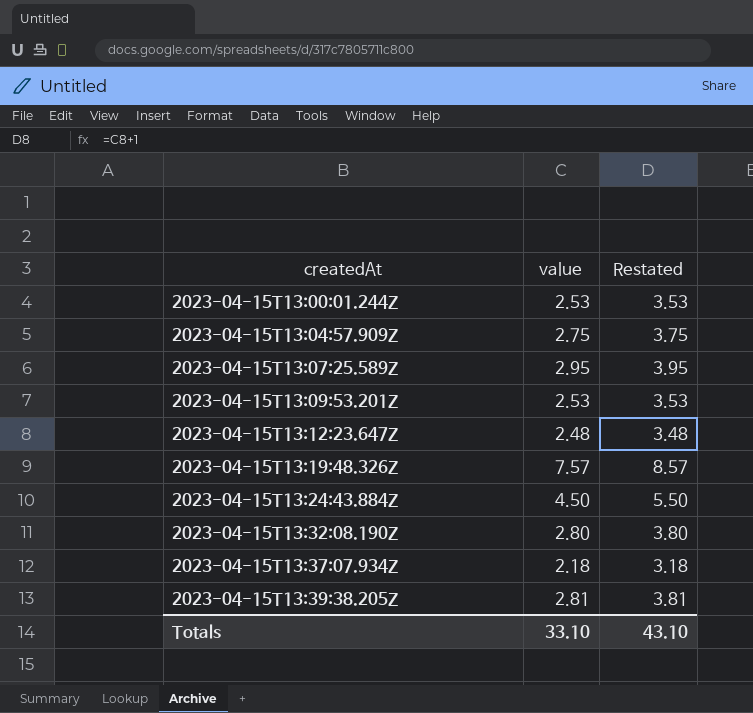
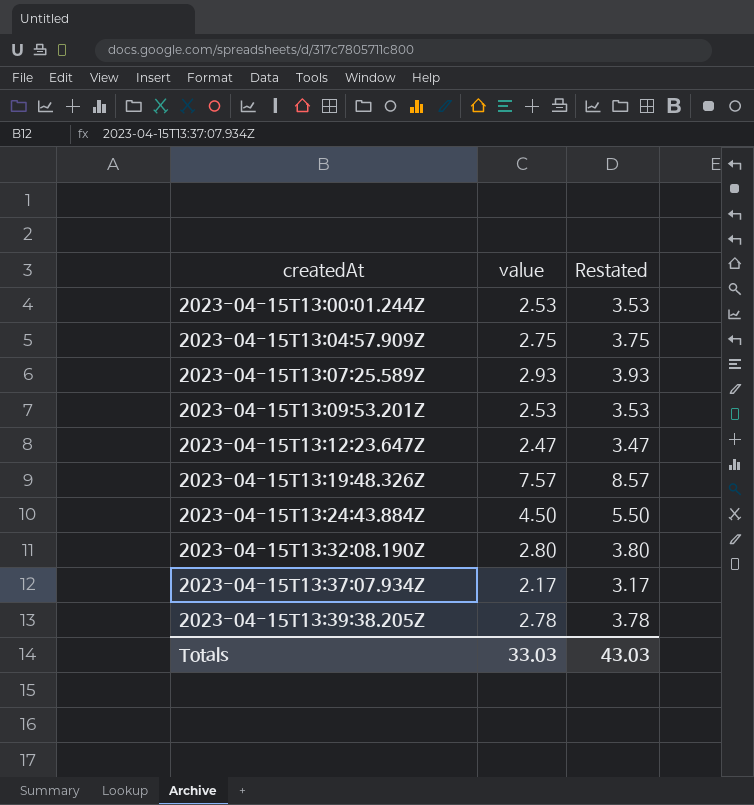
2023-04-15T13:07:25.589Z | value: 2.95 -> 2.93
2023-04-15T13:07:25.589Z | Restated: 3.95 -> 3.93
2023-04-15T13:12:23.647Z | value: 2.48 -> 2.47
2023-04-15T13:12:23.647Z | Restated: 3.48 -> 3.47
2023-04-15T13:37:07.934Z | value: 2.18 -> 2.17
2023-04-15T13:37:07.934Z | Restated: 3.18 -> 3.17
2023-04-15T13:39:38.205Z | value: 2.81 -> 2.78
2023-04-15T13:39:38.205Z | Restated: 3.81 -> 3.78
Totals | value: 33.10 -> 33.03
Totals | Restated: 43.10 -> 43.03

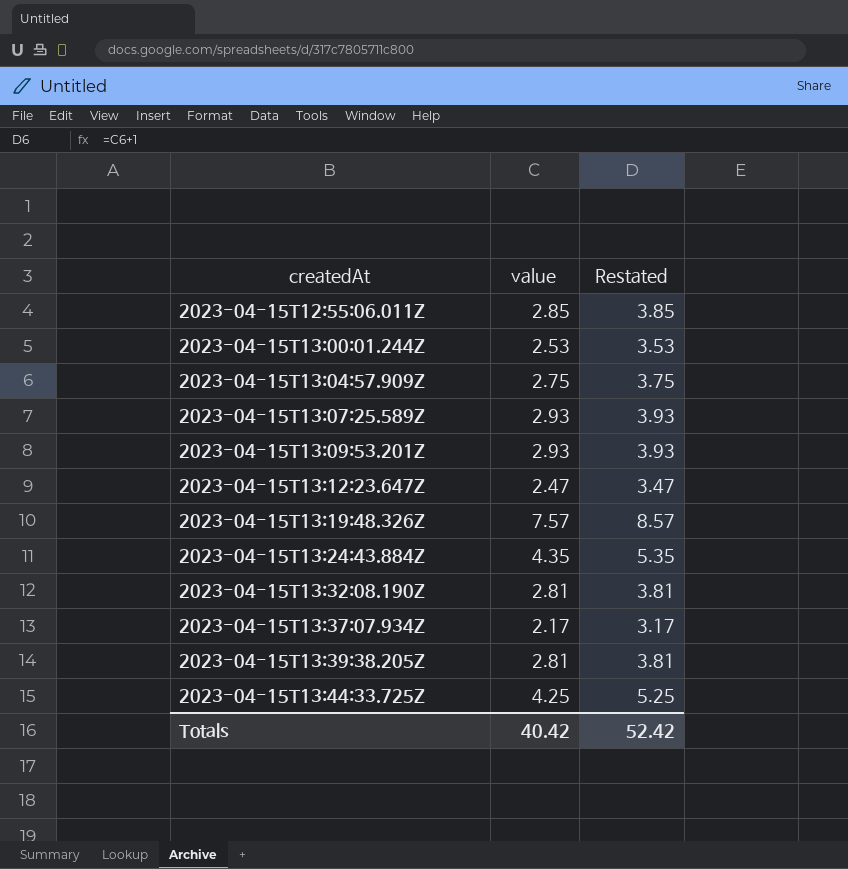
row 2023-04-15T12:55:06.011Z: none -> 2.85 | 3.85
2023-04-15T13:09:53.201Z | value: 2.53 -> 2.93
2023-04-15T13:09:53.201Z | Restated: 3.53 -> 3.93
2023-04-15T13:24:43.884Z | value: 4.50 -> 4.35
2023-04-15T13:24:43.884Z | Restated: 5.50 -> 5.35
2023-04-15T13:32:08.190Z | value: 2.80 -> 2.81
2023-04-15T13:32:08.190Z | Restated: 3.80 -> 3.81
2023-04-15T13:39:38.205Z | value: 2.78 -> 2.81
2023-04-15T13:39:38.205Z | Restated: 3.78 -> 3.81
row 2023-04-15T13:44:33.725Z: none -> 4.25 | 5.25
Totals | value: 33.03 -> 40.42
Totals | Restated: 43.03 -> 52.42

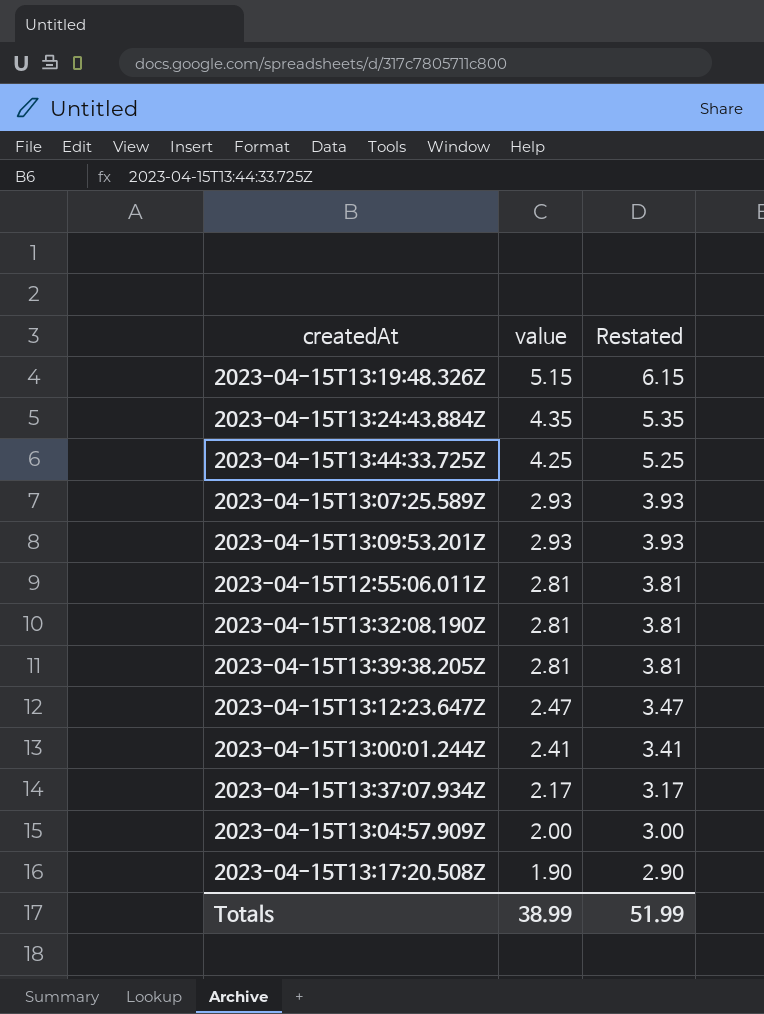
row order: createdAt ascending -> value descending
2023-04-15T13:19:48.326Z | value: 7.57 -> 5.15
2023-04-15T13:19:48.326Z | Restated: 8.57 -> 6.15
2023-04-15T12:55:06.011Z | value: 2.85 -> 2.81
2023-04-15T12:55:06.011Z | Restated: 3.85 -> 3.81
2023-04-15T13:00:01.244Z | value: 2.53 -> 2.41
2023-04-15T13:00:01.244Z | Restated: 3.53 -> 3.41
2023-04-15T13:04:57.909Z | value: 2.75 -> 2.00
2023-04-15T13:04:57.909Z | Restated: 3.75 -> 3.00
row 2023-04-15T13:17:20.508Z: none -> 1.90 | 2.90
Totals | value: 40.42 -> 38.99
Totals | Restated: 52.42 -> 51.99

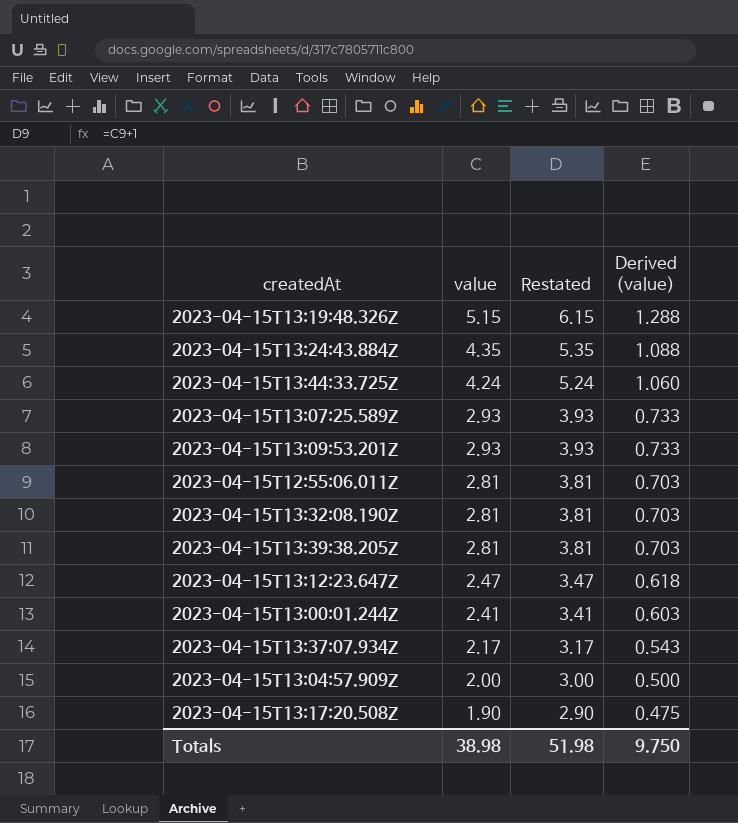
column Derived (value) | formula: none -> [value] * 0.25
2023-04-15T13:44:33.725Z | value: 4.25 -> 4.24
2023-04-15T13:44:33.725Z | Restated: 5.25 -> 5.24
Totals | value: 38.99 -> 38.98
Totals | Restated: 51.99 -> 51.98

